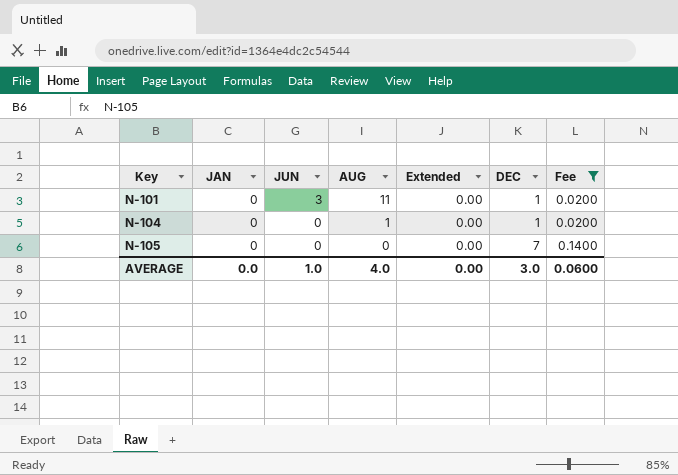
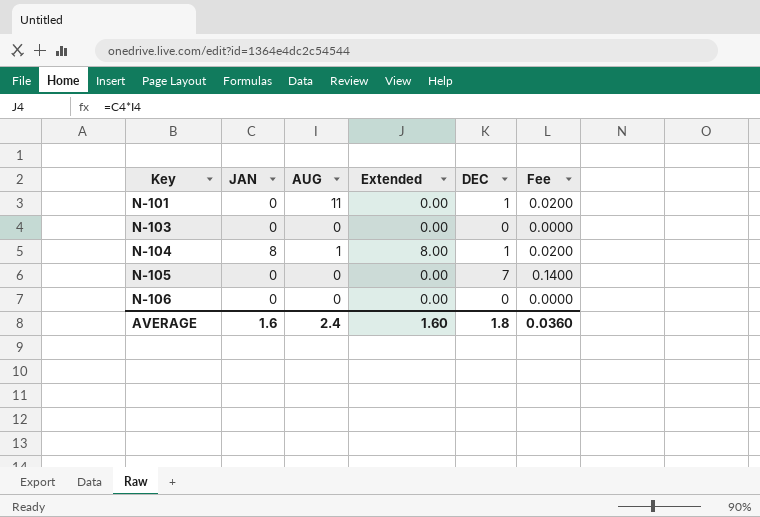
filter: Fee != 0.0000 -> none
column JUN | position: 3 -> none
N-104 | JAN: 0 -> 8
N-104 | Extended: 0.00 -> 8.00
AVERAGE | JAN: 0.0 -> 1.6
AVERAGE | AUG: 4.0 -> 2.4
AVERAGE | Extended: 0.00 -> 1.60
AVERAGE | DEC: 3.0 -> 1.8
AVERAGE | Fee: 0.0600 -> 0.0360

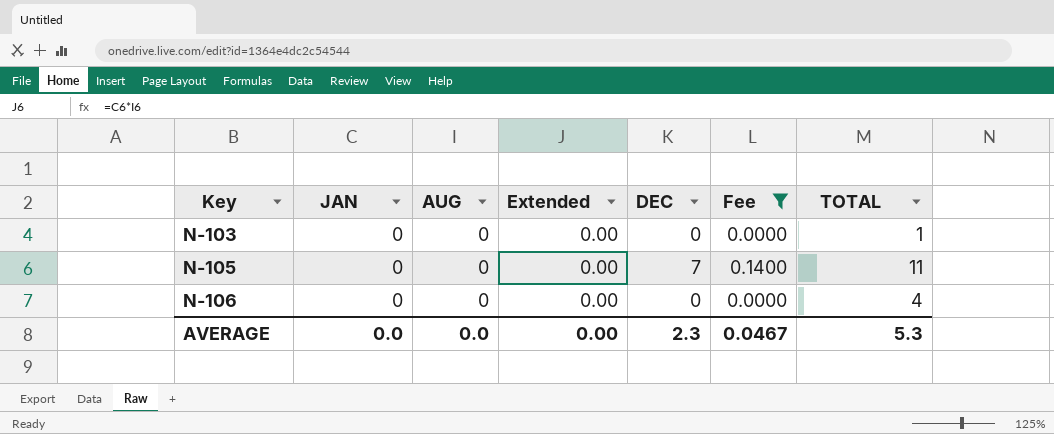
filter: none -> Fee != 0.0200
column TOTAL | position: none -> 7
AVERAGE | JAN: 1.6 -> 0.0
AVERAGE | AUG: 2.4 -> 0.0
AVERAGE | Extended: 1.60 -> 0.00
AVERAGE | DEC: 1.8 -> 2.3
AVERAGE | Fee: 0.0360 -> 0.0467

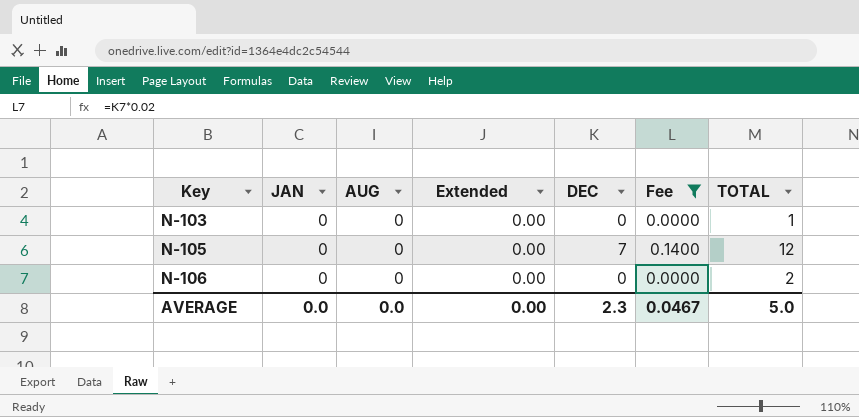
N-105 | TOTAL: 11 -> 12
N-106 | TOTAL: 4 -> 2
AVERAGE | TOTAL: 5.3 -> 5.0

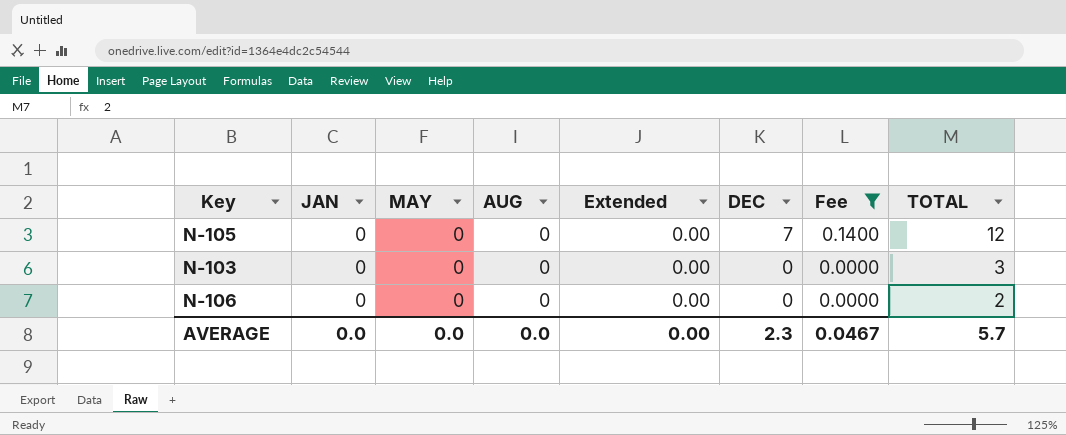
row order: Key ascending -> DEC descending
column MAY | position: none -> 3
N-103 | TOTAL: 1 -> 3
AVERAGE | TOTAL: 5.0 -> 5.7

